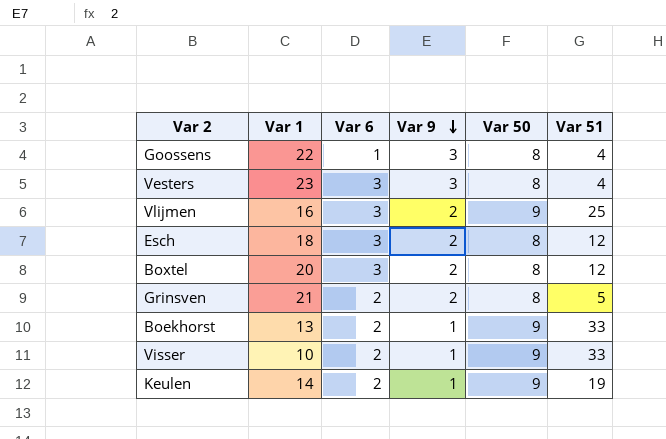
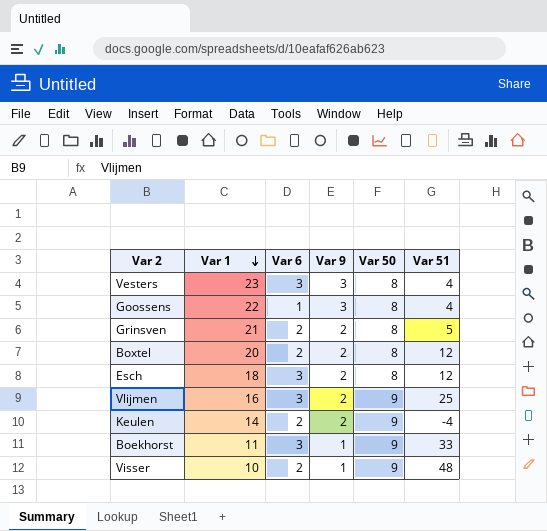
row order: Var 9 descending -> Var 1 descending
Boxtel | Var 6: 3 -> 2
Keulen | Var 9: 1 -> 2
Keulen | Var 51: 19 -> -4
Boekhorst | Var 1: 13 -> 11
Boekhorst | Var 6: 2 -> 3
Visser | Var 51: 33 -> 48

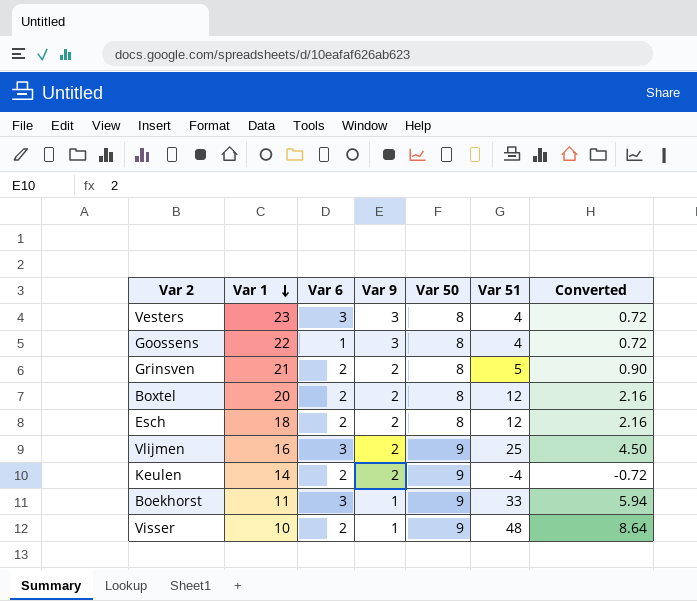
column Converted | formula: none -> [Var 51] * 0.18
Esch | Var 6: 3 -> 2

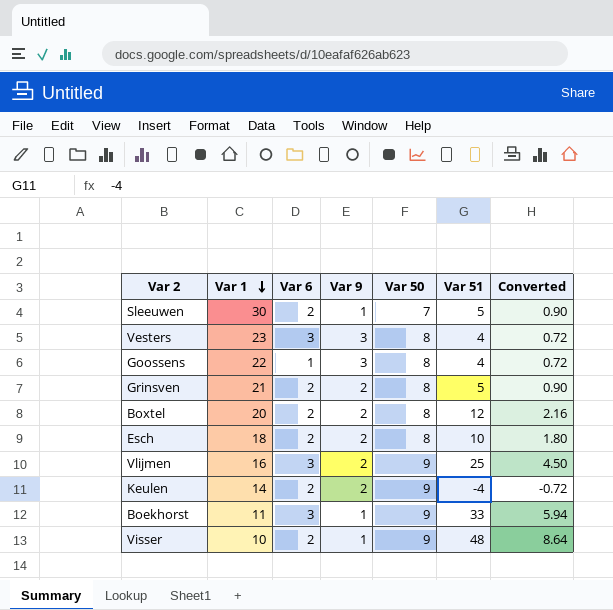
row Sleeuwen: none -> 30 | 2 | 1 | 7 | 5 | 0.90
Esch | Var 51: 12 -> 10
Esch | Converted: 2.16 -> 1.80

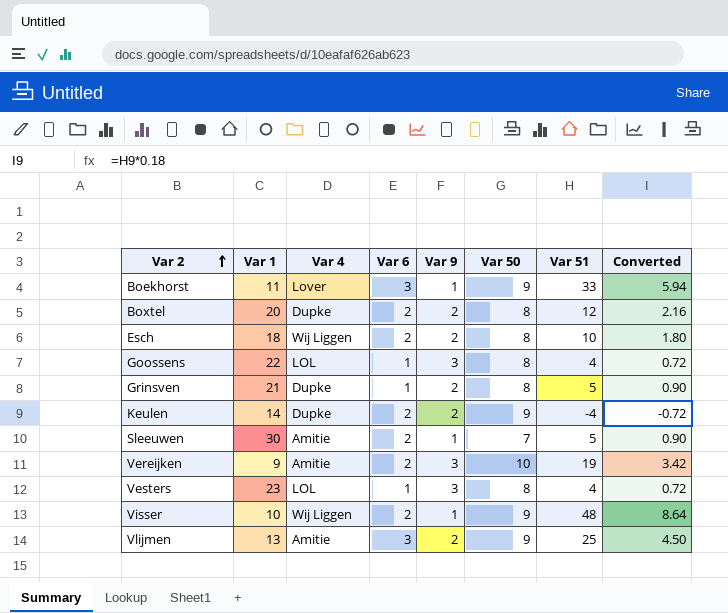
row order: Var 1 descending -> Var 2 ascending
column Var 4 | position: none -> 3
Grinsven | Var 6: 2 -> 1
row Vereijken: none -> 9 | Amitie | 2 | 3 | 10 | 19 | 3.42
Vesters | Var 6: 3 -> 1
Vlijmen | Var 1: 16 -> 13

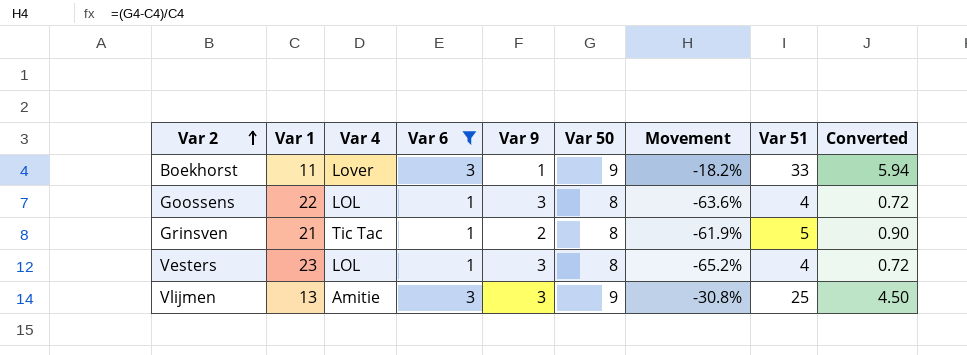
filter: none -> Var 6 != 2
column Movement | formula: none -> ([Var 50] - [Var 1]) / [Var 1]
Grinsven | Var 4: Dupke -> Tic Tac
Vlijmen | Var 9: 2 -> 3

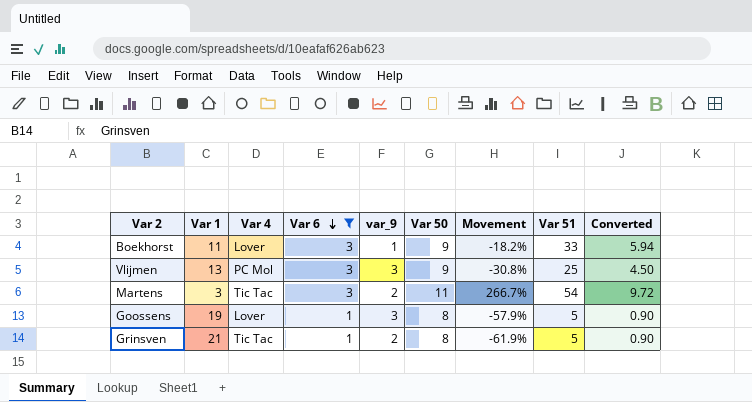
row order: Var 2 ascending -> Var 6 descending
column name: Var 9 -> var_9
row Vesters: 23 | LOL | 1 | 3 | 8 | -65.2% | 4 | 0.72 -> none
Vlijmen | Var 4: Amitie -> PC Mol
row Martens: none -> 3 | Tic Tac | 3 | 2 | 11 | 266.7% | 54 | 9.72
Goossens | Var 1: 22 -> 19
Goossens | Var 4: LOL -> Lover
Goossens | Movement: -63.6% -> -57.9%
Goossens | Var 51: 4 -> 5
Goossens | Converted: 0.72 -> 0.90

